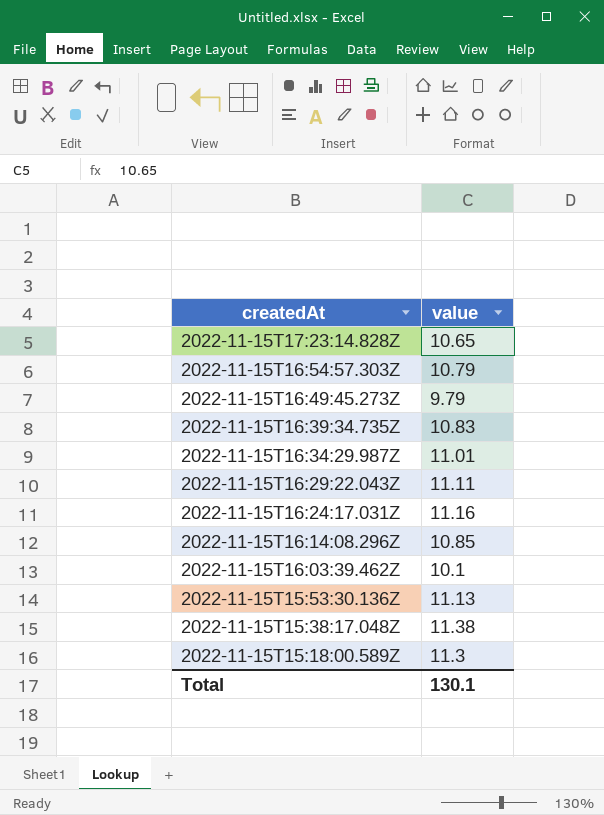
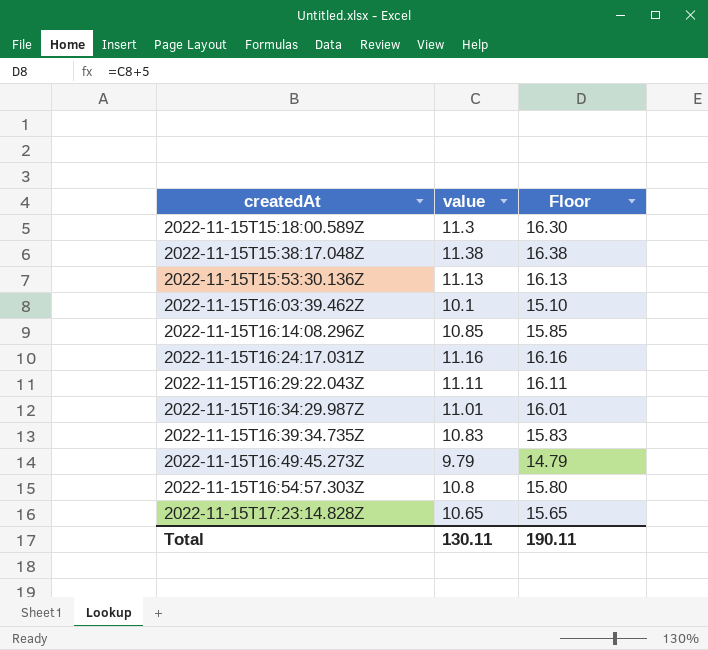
row order: createdAt descending -> createdAt ascending
column Floor | formula: none -> [value] + 5
2022-11-15T16:54:57.303Z | value: 10.79 -> 10.8
Total | value: 130.1 -> 130.11

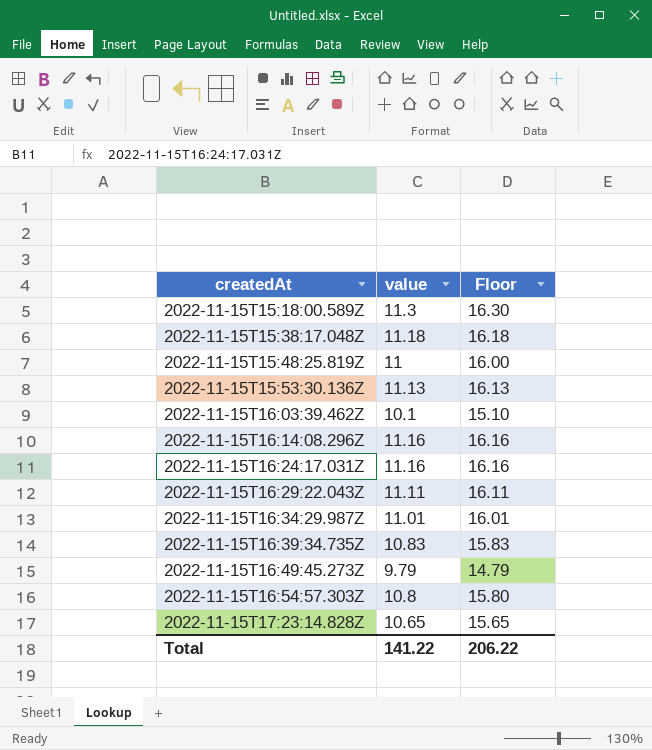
2022-11-15T15:38:17.048Z | value: 11.38 -> 11.18
2022-11-15T15:38:17.048Z | Floor: 16.38 -> 16.18
row 2022-11-15T15:48:25.819Z: none -> 11 | 16.00
2022-11-15T16:14:08.296Z | value: 10.85 -> 11.16
2022-11-15T16:14:08.296Z | Floor: 15.85 -> 16.16
Total | value: 130.11 -> 141.22
Total | Floor: 190.11 -> 206.22

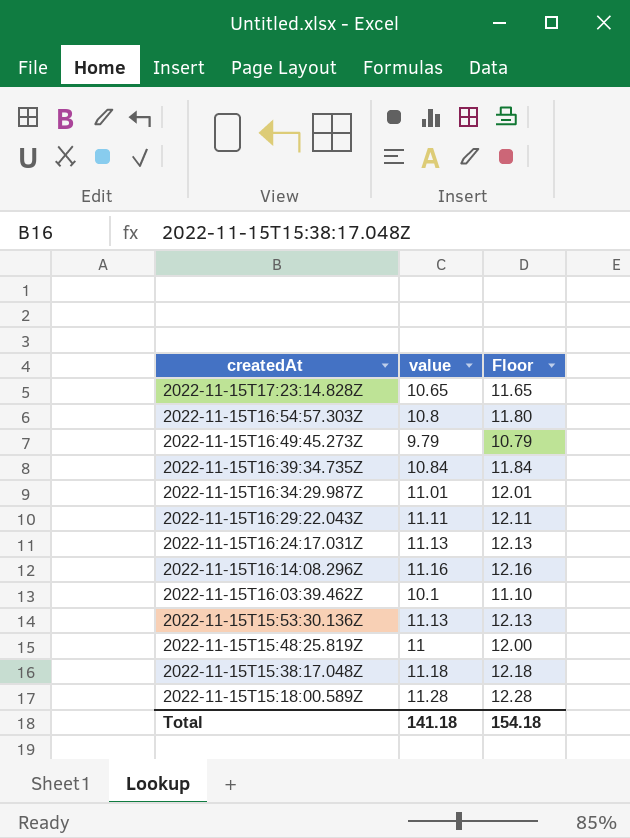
row order: createdAt ascending -> createdAt descending
column Floor | formula: [value] + 5 -> [value] + 1
2022-11-15T16:39:34.735Z | value: 10.83 -> 10.84
2022-11-15T16:24:17.031Z | value: 11.16 -> 11.13
2022-11-15T15:18:00.589Z | value: 11.3 -> 11.28
Total | value: 141.22 -> 141.18
Total | Floor: 206.22 -> 154.18

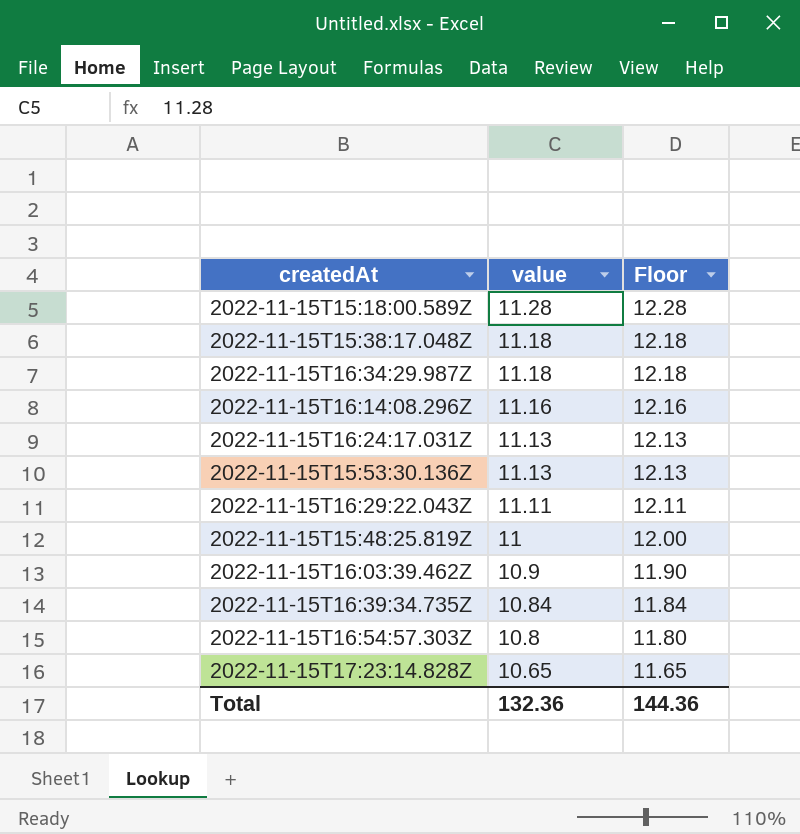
row order: createdAt descending -> value descending
row 2022-11-15T16:49:45.273Z: 9.79 | 10.79 -> none
2022-11-15T16:34:29.987Z | value: 11.01 -> 11.18
2022-11-15T16:34:29.987Z | Floor: 12.01 -> 12.18
2022-11-15T16:03:39.462Z | value: 10.1 -> 10.9
2022-11-15T16:03:39.462Z | Floor: 11.10 -> 11.90
Total | value: 141.18 -> 132.36
Total | Floor: 154.18 -> 144.36

